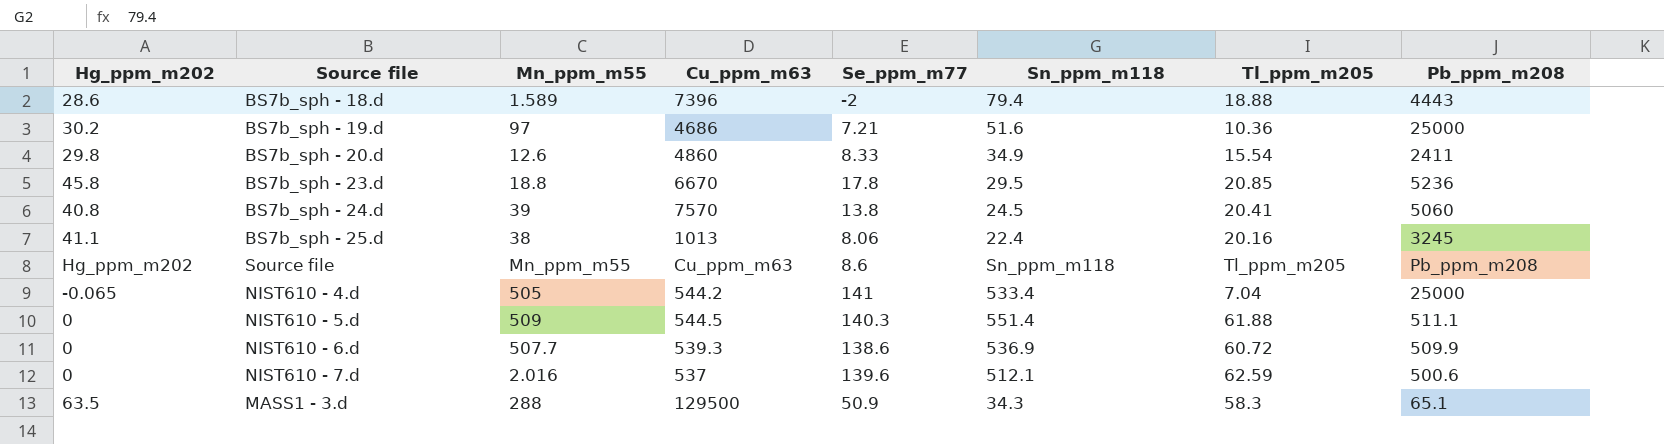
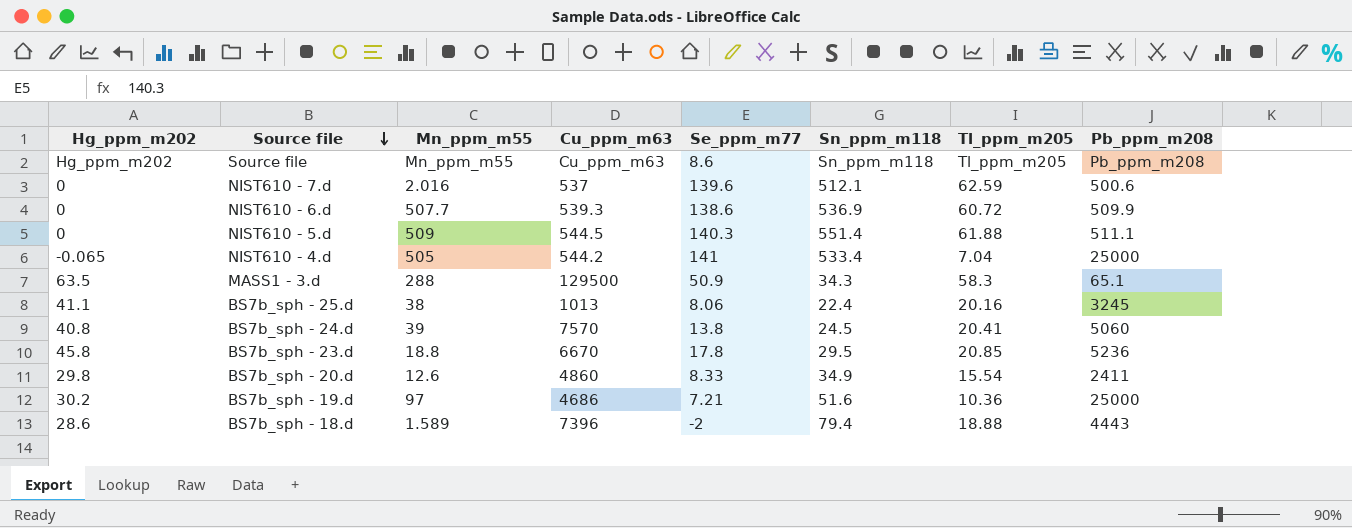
row order: none -> Source file descending

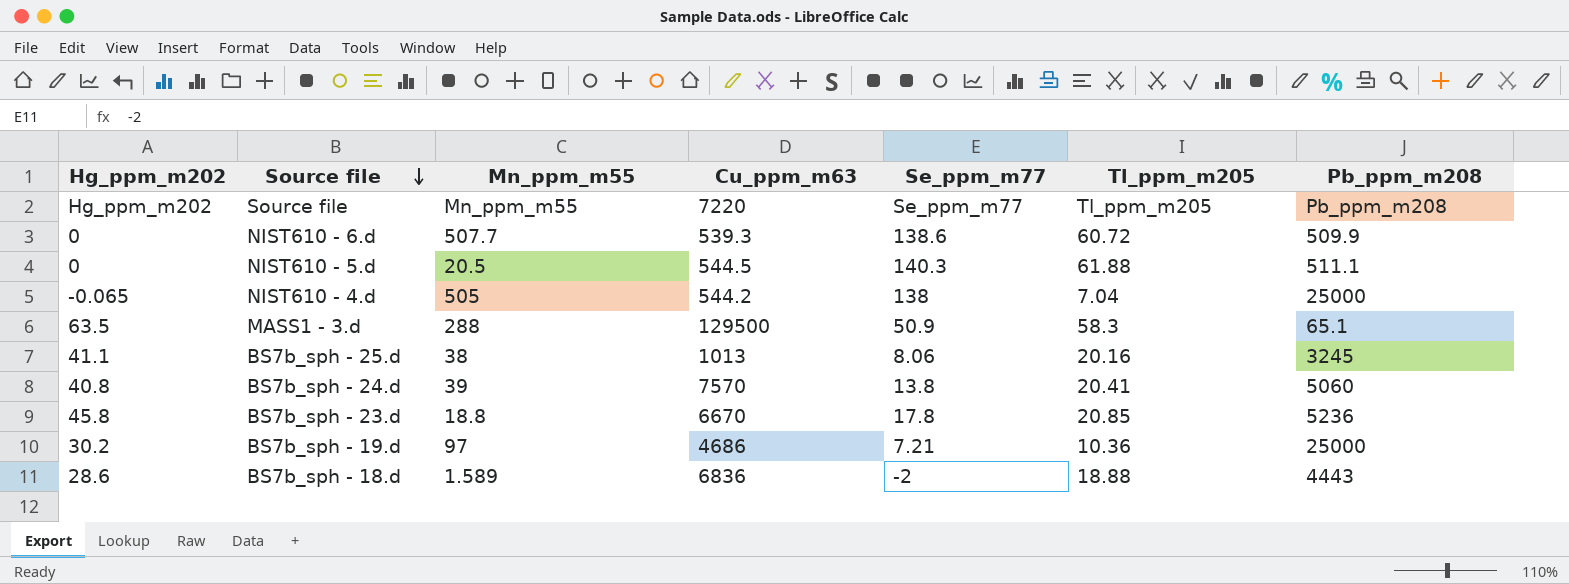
column Sn_ppm_m118 | position: 6 -> none
row NIST610 - 7.d: 0 | 2.016 | 537 | 139.6 | 512.1 | 62.59 | 500.6 -> none
row BS7b_sph - 20.d: 29.8 | 12.6 | 4860 | 8.33 | 34.9 | 15.54 | 2411 -> none
Source file | Cu_ppm_m63: Cu_ppm_m63 -> 7220
Source file | Se_ppm_m77: 8.6 -> Se_ppm_m77
NIST610 - 5.d | Mn_ppm_m55: 509 -> 20.5
NIST610 - 4.d | Se_ppm_m77: 141 -> 138
BS7b_sph - 18.d | Cu_ppm_m63: 7396 -> 6836

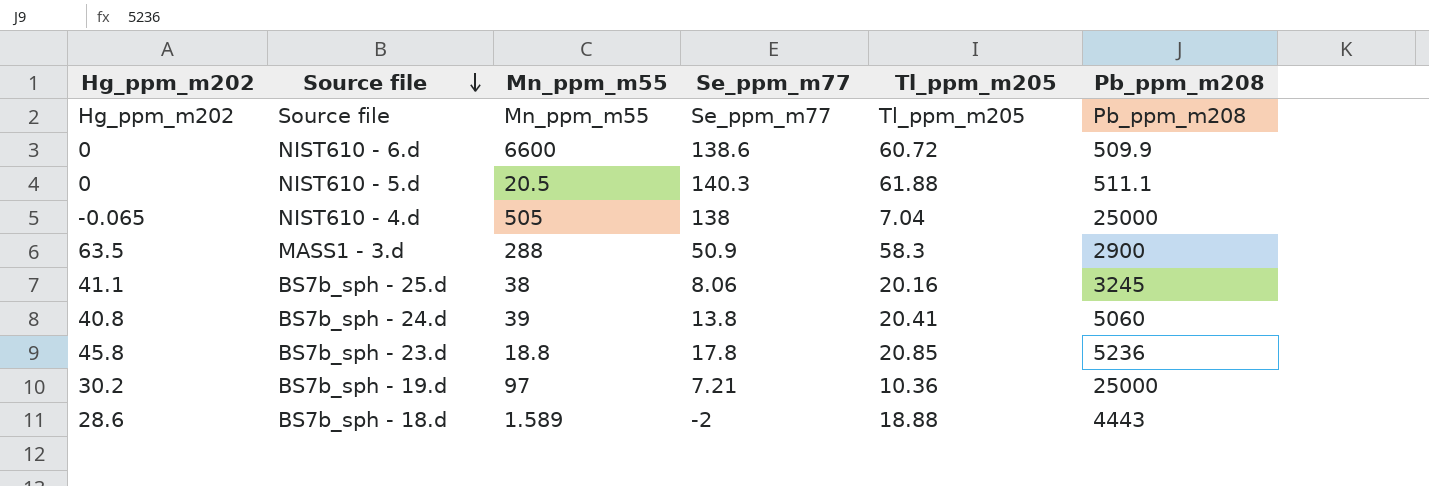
column Cu_ppm_m63 | position: 4 -> none
NIST610 - 6.d | Mn_ppm_m55: 507.7 -> 6600
MASS1 - 3.d | Pb_ppm_m208: 65.1 -> 2900

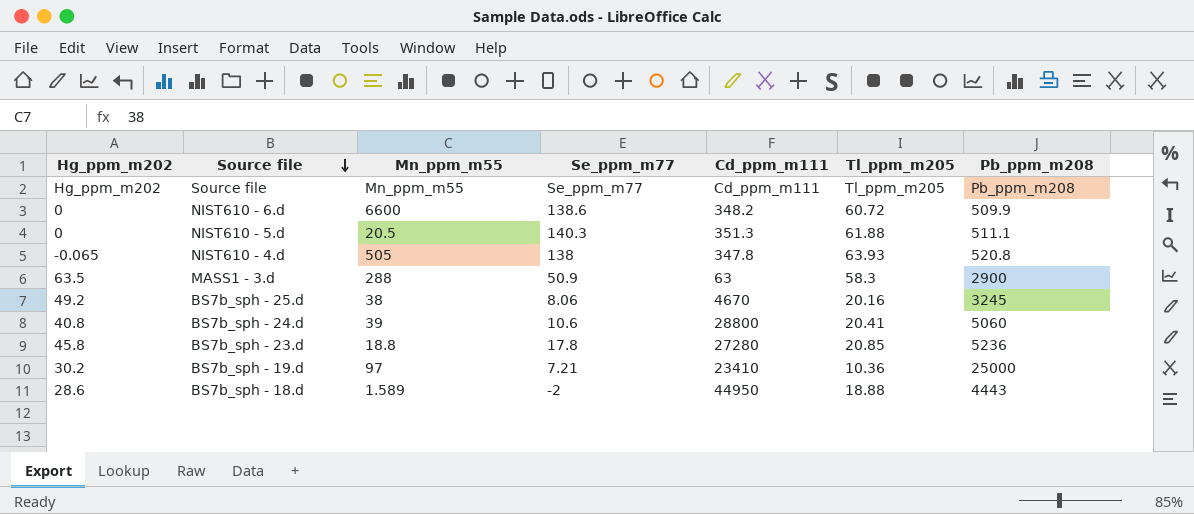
column Cd_ppm_m111 | position: none -> 5
NIST610 - 4.d | Tl_ppm_m205: 7.04 -> 63.93
NIST610 - 4.d | Pb_ppm_m208: 25000 -> 520.8
BS7b_sph - 25.d | Hg_ppm_m202: 41.1 -> 49.2
BS7b_sph - 24.d | Se_ppm_m77: 13.8 -> 10.6

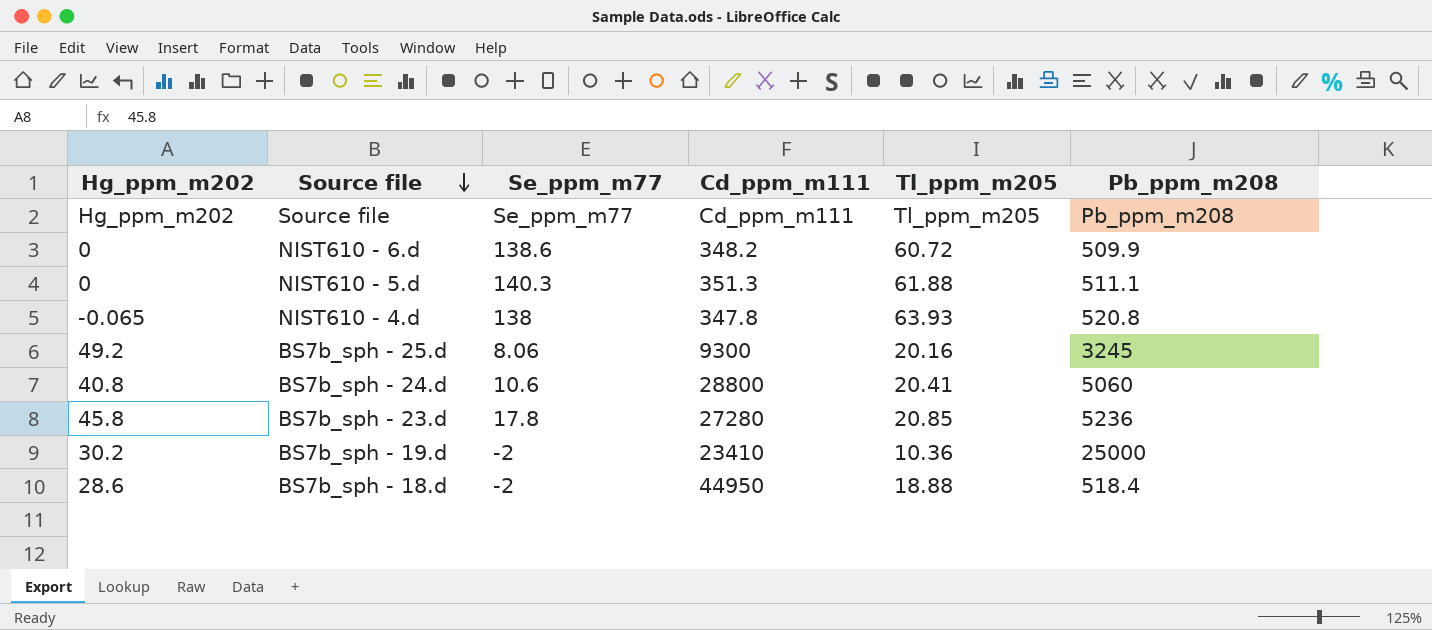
column Mn_ppm_m55 | position: 3 -> none
row MASS1 - 3.d: 63.5 | 288 | 50.9 | 63 | 58.3 | 2900 -> none
BS7b_sph - 25.d | Cd_ppm_m111: 4670 -> 9300
BS7b_sph - 19.d | Se_ppm_m77: 7.21 -> -2
BS7b_sph - 18.d | Pb_ppm_m208: 4443 -> 518.4

